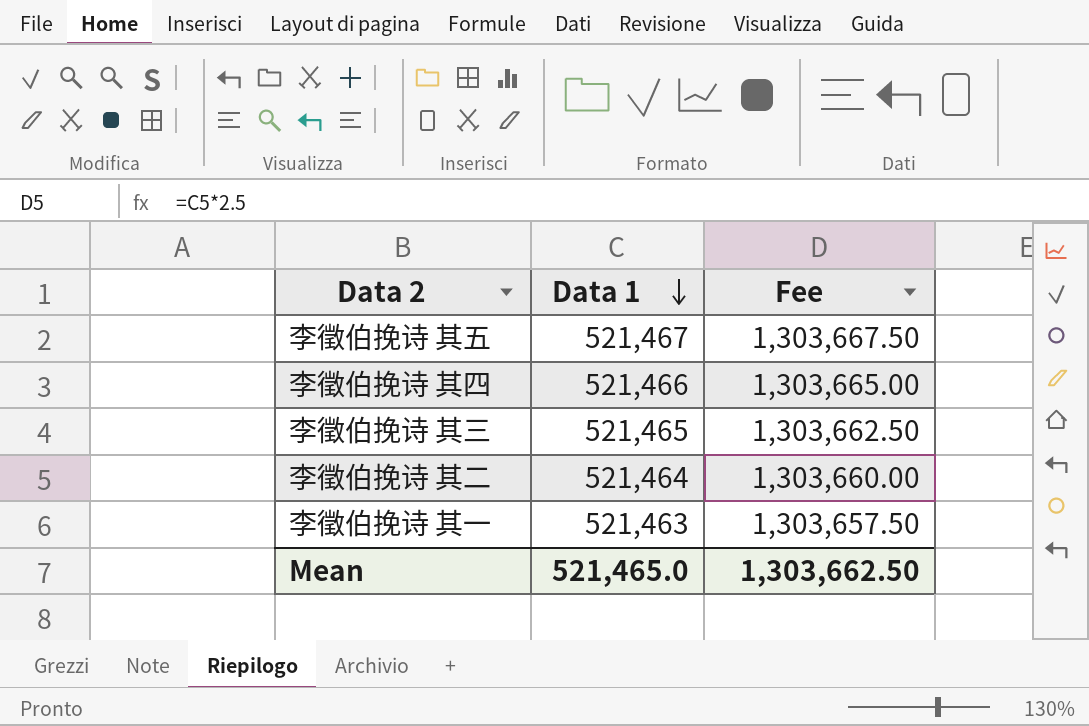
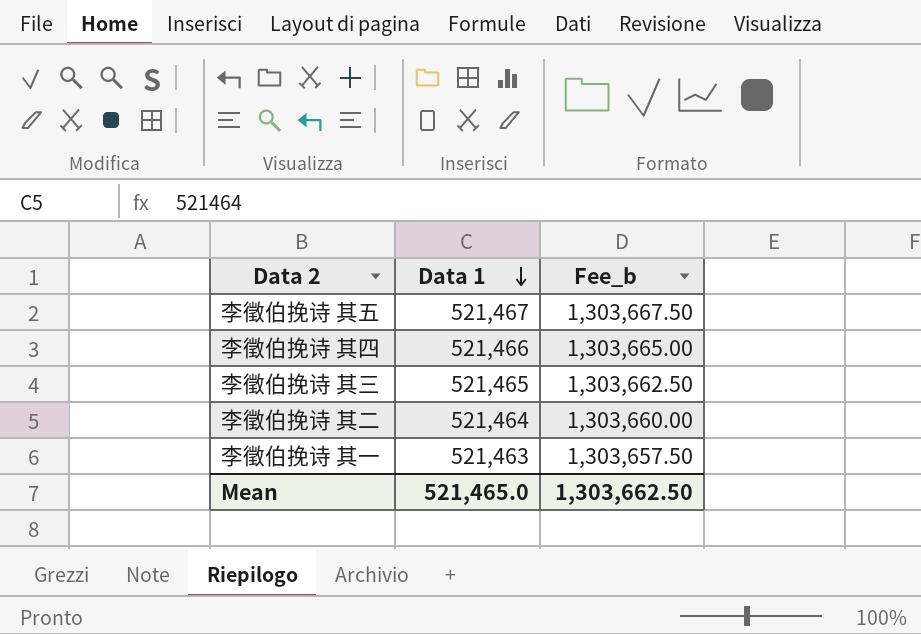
column name: Fee -> Fee_b

